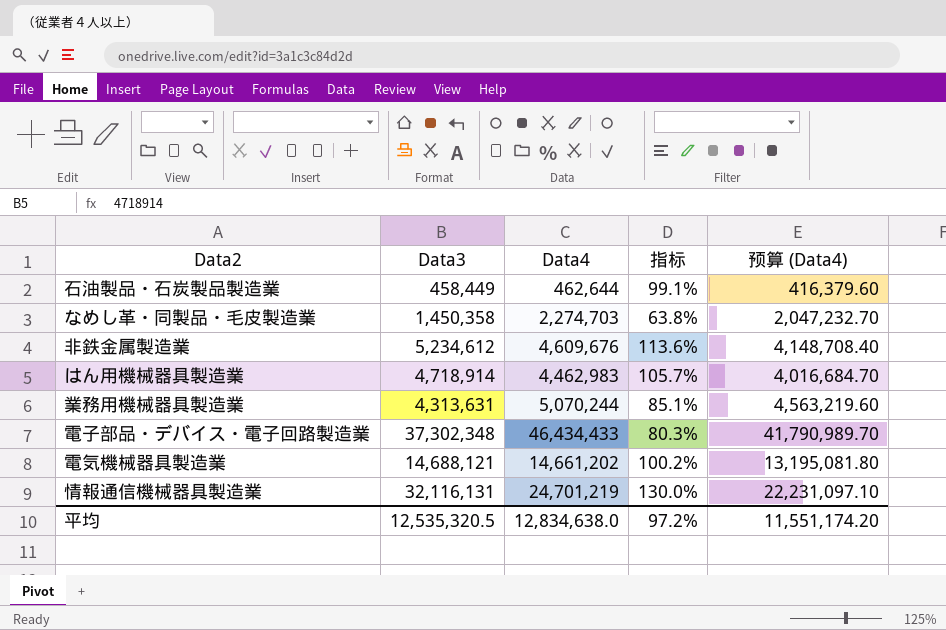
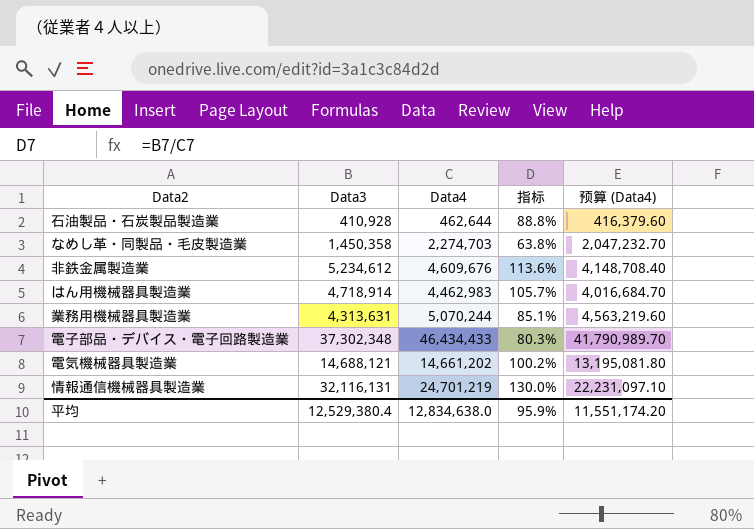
石油製品・石炭製品製造業 | Data3: 458,449 -> 410,928
石油製品・石炭製品製造業 | 指标: 99.1% -> 88.8%
平均 | Data3: 12,535,320.5 -> 12,529,380.4
平均 | 指标: 97.2% -> 95.9%

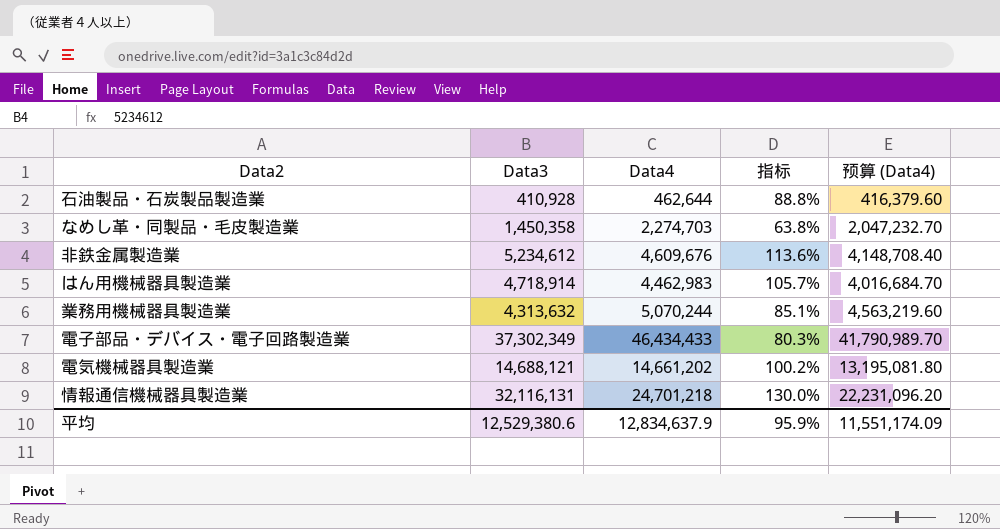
業務用機械器具製造業 | Data3: 4,313,631 -> 4,313,632
電子部品・デバイス・電子回路製造業 | Data3: 37,302,348 -> 37,302,349
情報通信機械器具製造業 | Data4: 24,701,219 -> 24,701,218
情報通信機械器具製造業 | 预算 (Data4): 22,231,097.10 -> 22,231,096.20
平均 | Data3: 12,529,380.4 -> 12,529,380.6
平均 | Data4: 12,834,638.0 -> 12,834,637.9
平均 | 预算 (Data4): 11,551,174.20 -> 11,551,174.09

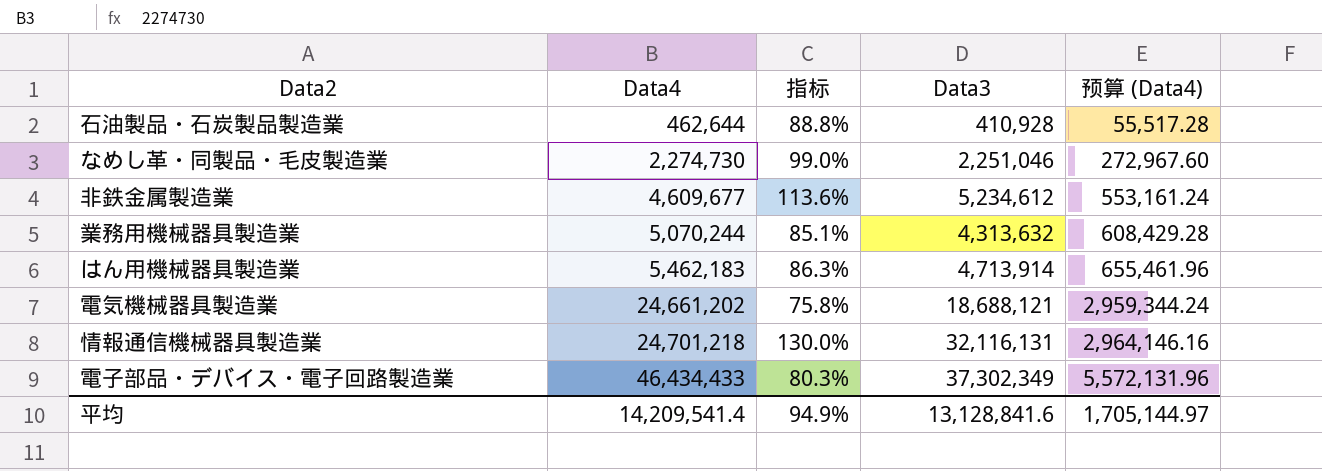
row order: none -> Data4 ascending
column Data3 | position: 2 -> 4
column 预算 (Data4) | formula: [Data4] * 0.9 -> [Data4] * 0.12
なめし革・同製品・毛皮製造業 | Data4: 2,274,703 -> 2,274,730
なめし革・同製品・毛皮製造業 | 指标: 63.8% -> 99.0%
なめし革・同製品・毛皮製造業 | Data3: 1,450,358 -> 2,251,046
非鉄金属製造業 | Data4: 4,609,676 -> 4,609,677
はん用機械器具製造業 | Data4: 4,462,983 -> 5,462,183
はん用機械器具製造業 | 指标: 105.7% -> 86.3%
はん用機械器具製造業 | Data3: 4,718,914 -> 4,713,914
電気機械器具製造業 | Data4: 14,661,202 -> 24,661,202
電気機械器具製造業 | 指标: 100.2% -> 75.8%
電気機械器具製造業 | Data3: 14,688,121 -> 18,688,121
平均 | Data4: 12,834,637.9 -> 14,209,541.4
平均 | 指标: 95.9% -> 94.9%
平均 | Data3: 12,529,380.6 -> 13,128,841.6
平均 | 预算 (Data4): 11,551,174.09 -> 1,705,144.97

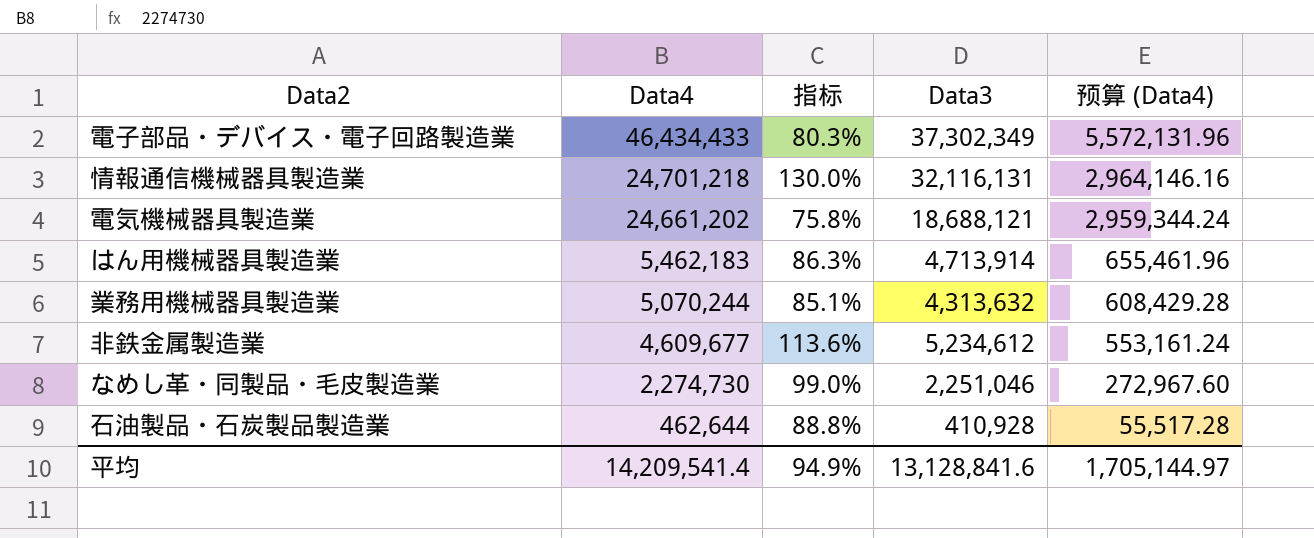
row order: Data4 ascending -> Data4 descending

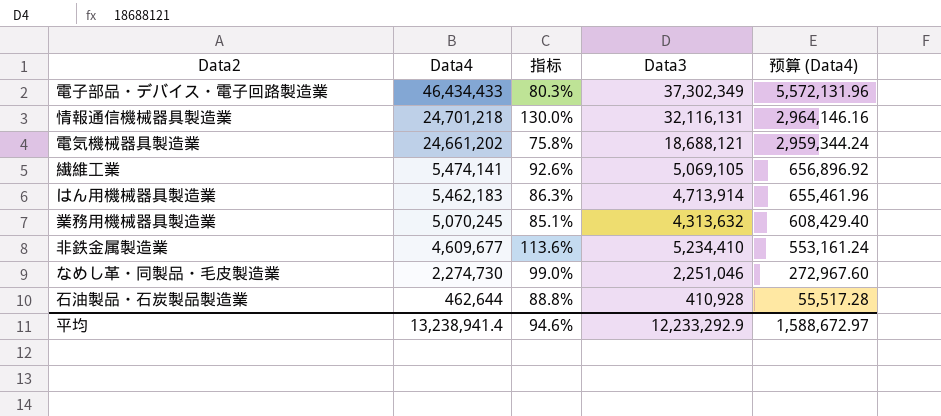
row 繊維工業: none -> 5,474,141 | 92.6% | 5,069,105 | 656,896.92
業務用機械器具製造業 | Data4: 5,070,244 -> 5,070,245
業務用機械器具製造業 | 预算 (Data4): 608,429.28 -> 608,429.40
非鉄金属製造業 | Data3: 5,234,612 -> 5,234,410
平均 | Data4: 14,209,541.4 -> 13,238,941.4
平均 | 指标: 94.9% -> 94.6%
平均 | Data3: 13,128,841.6 -> 12,233,292.9
平均 | 预算 (Data4): 1,705,144.97 -> 1,588,672.97

